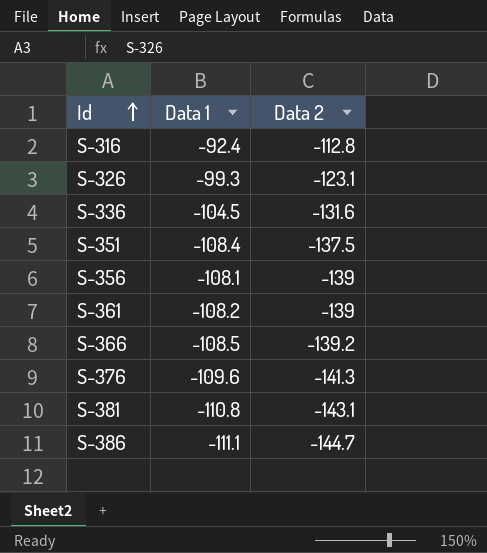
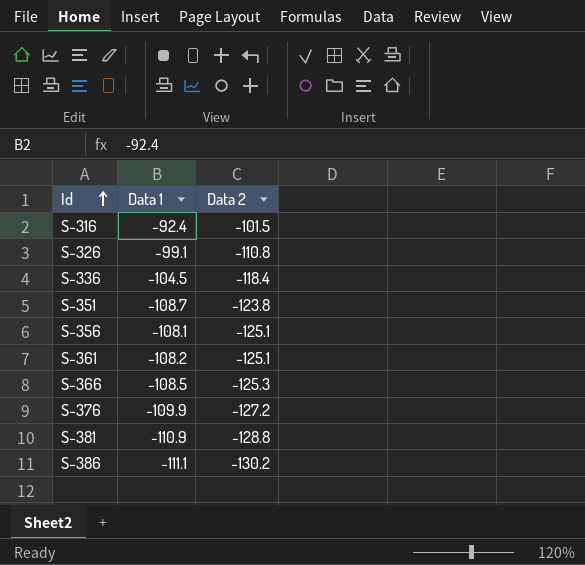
S-316 | Data 2: -112.8 -> -101.5
S-326 | Data 1: -99.3 -> -99.1
S-326 | Data 2: -123.1 -> -110.8
S-336 | Data 2: -131.6 -> -118.4
S-351 | Data 1: -108.4 -> -108.7
S-351 | Data 2: -137.5 -> -123.8
S-356 | Data 2: -139 -> -125.1
S-361 | Data 2: -139 -> -125.1
S-366 | Data 2: -139.2 -> -125.3
S-376 | Data 1: -109.6 -> -109.9
S-376 | Data 2: -141.3 -> -127.2
S-381 | Data 1: -110.8 -> -110.9
S-381 | Data 2: -143.1 -> -128.8
S-386 | Data 2: -144.7 -> -130.2

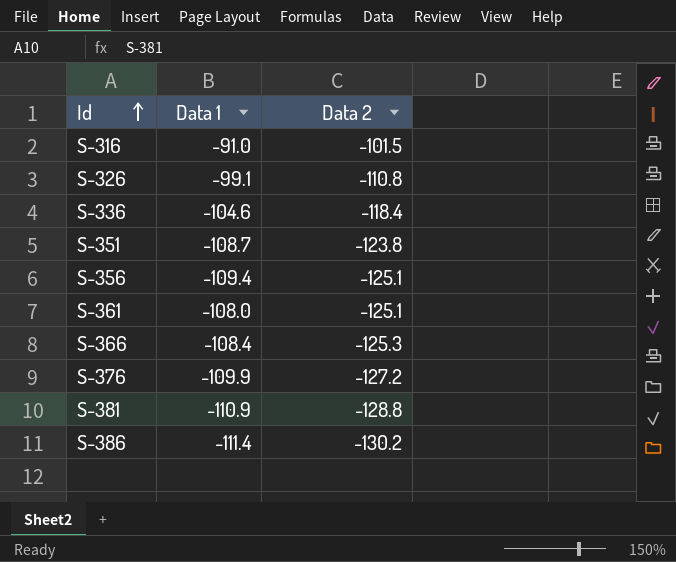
S-316 | Data 1: -92.4 -> -91.0
S-336 | Data 1: -104.5 -> -104.6
S-356 | Data 1: -108.1 -> -109.4
S-361 | Data 1: -108.2 -> -108.0
S-366 | Data 1: -108.5 -> -108.4
S-386 | Data 1: -111.1 -> -111.4

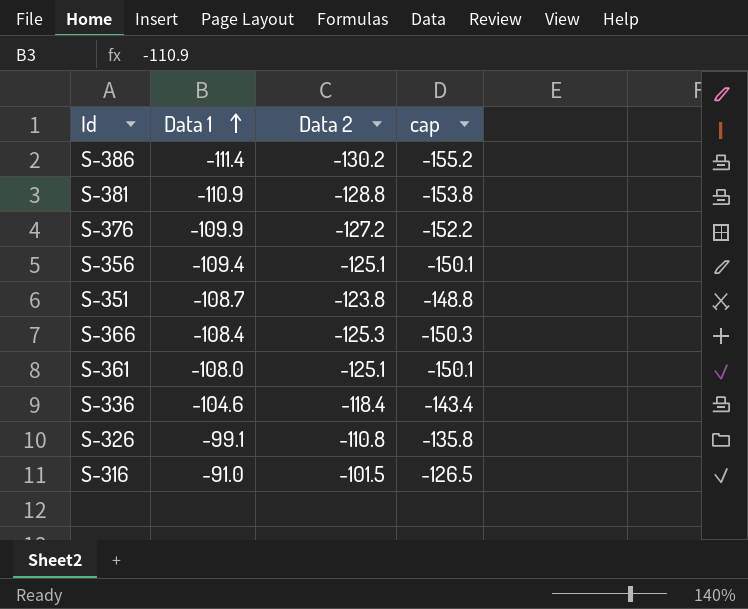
row order: Id ascending -> Data 1 ascending
column cap | formula: none -> [Data 2] - 25

